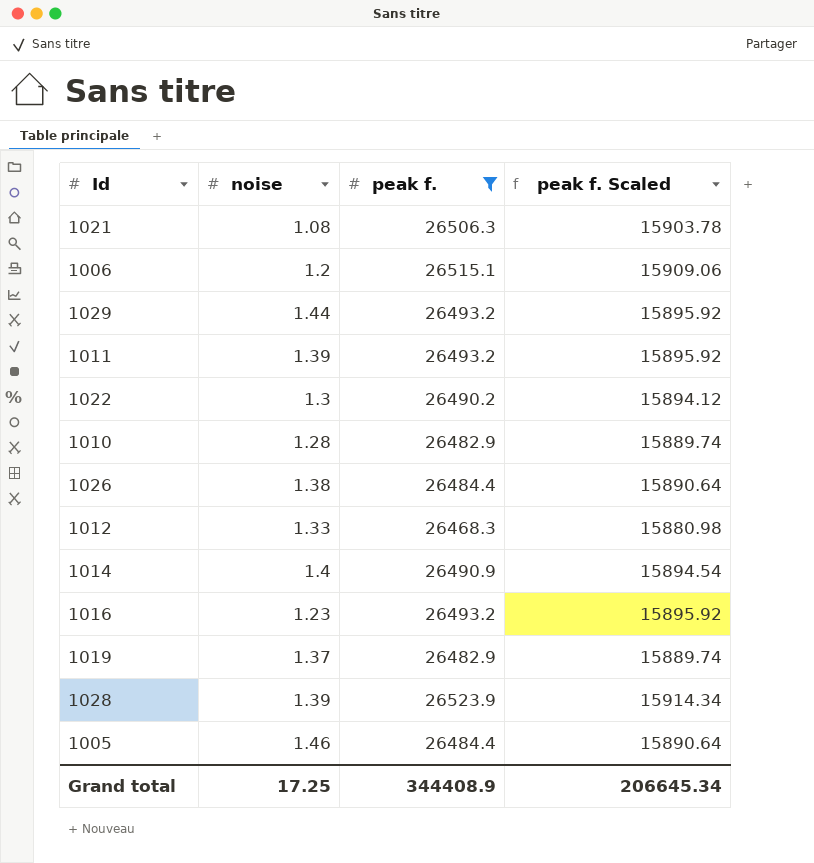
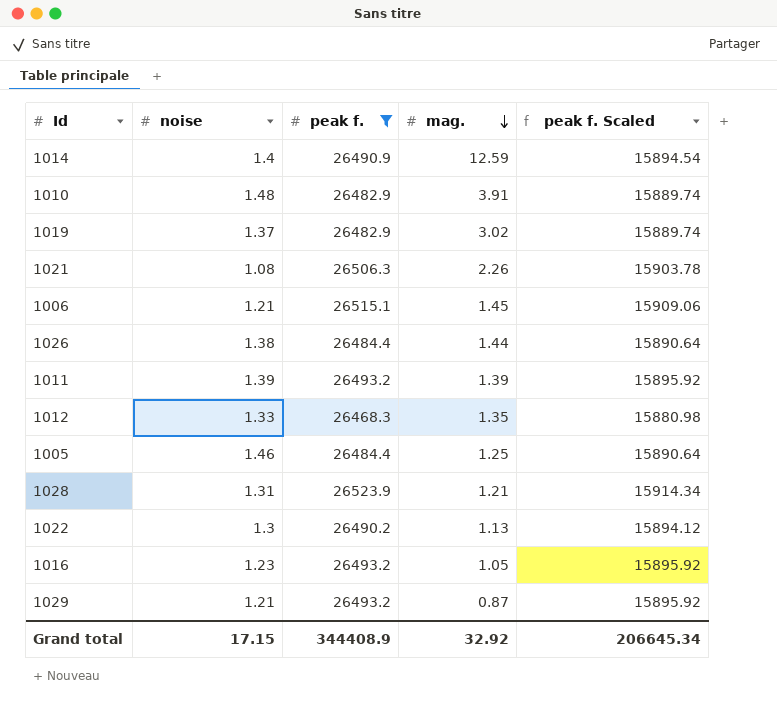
row order: none -> mag. descending
column mag. | position: none -> 4
1010 | noise: 1.28 -> 1.48
1006 | noise: 1.2 -> 1.21
1028 | noise: 1.39 -> 1.31
1029 | noise: 1.44 -> 1.21
Grand total | noise: 17.25 -> 17.15

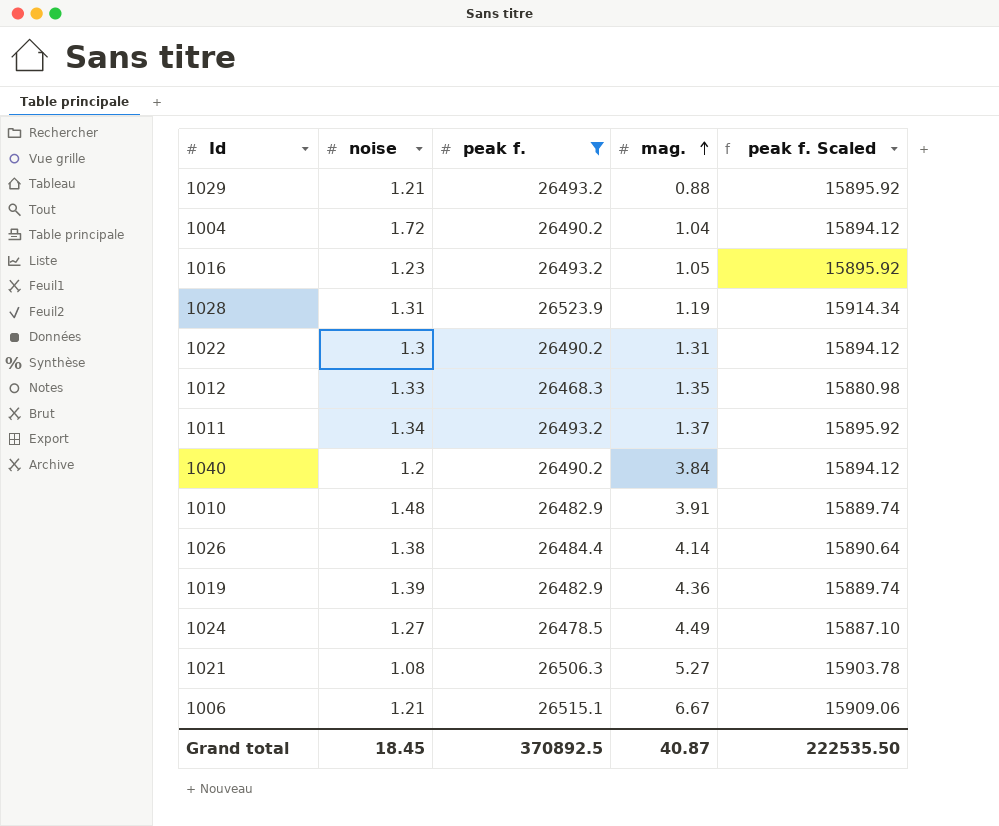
row order: mag. descending -> mag. ascending
row 1014: 1.4 | 26490.9 | 12.59 | 15894.54 -> none
row 1005: 1.46 | 26484.4 | 1.25 | 15890.64 -> none
1029 | mag.: 0.87 -> 0.88
row 1004: none -> 1.72 | 26490.2 | 1.04 | 15894.12
1028 | mag.: 1.21 -> 1.19
1022 | mag.: 1.13 -> 1.31
1011 | noise: 1.39 -> 1.34
1011 | mag.: 1.39 -> 1.37
row 1040: none -> 1.2 | 26490.2 | 3.84 | 15894.12
1026 | mag.: 1.44 -> 4.14
1019 | noise: 1.37 -> 1.39
1019 | mag.: 3.02 -> 4.36
row 1024: none -> 1.27 | 26478.5 | 4.49 | 15887.10
1021 | mag.: 2.26 -> 5.27
1006 | mag.: 1.45 -> 6.67
Grand total | noise: 17.15 -> 18.45
Grand total | peak f.: 344408.9 -> 370892.5
Grand total | mag.: 32.92 -> 40.87
Grand total | peak f. Scaled: 206645.34 -> 222535.50

